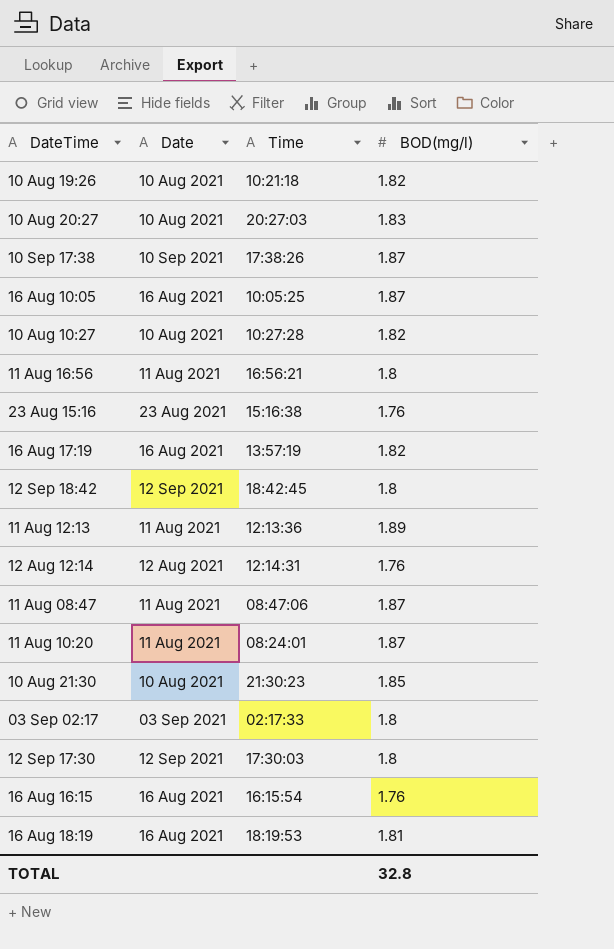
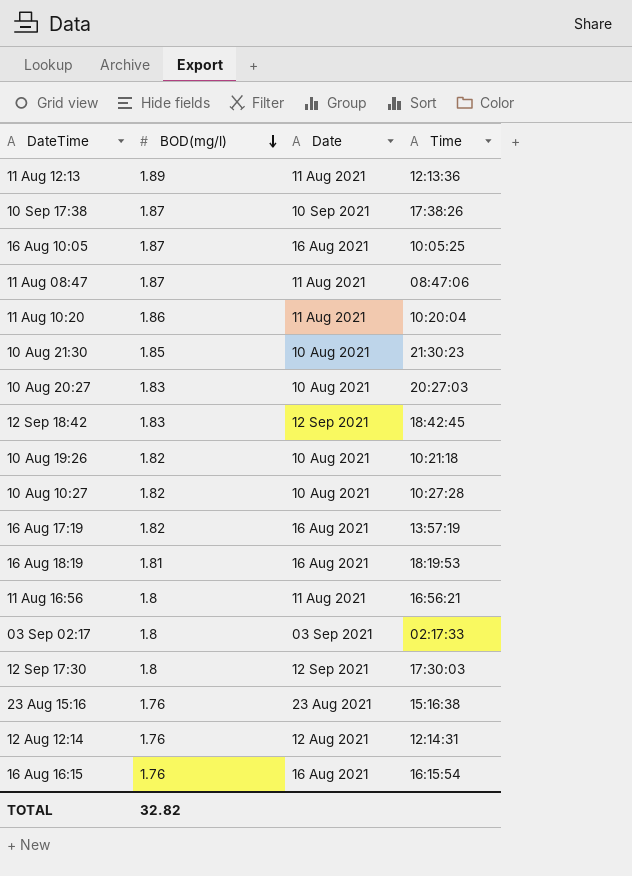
row order: none -> BOD(mg/l) descending
column BOD(mg/l) | position: 4 -> 2
11 Aug 10:20 | BOD(mg/l): 1.87 -> 1.86
11 Aug 10:20 | Time: 08:24:01 -> 10:20:04
12 Sep 18:42 | BOD(mg/l): 1.8 -> 1.83
TOTAL | BOD(mg/l): 32.8 -> 32.82

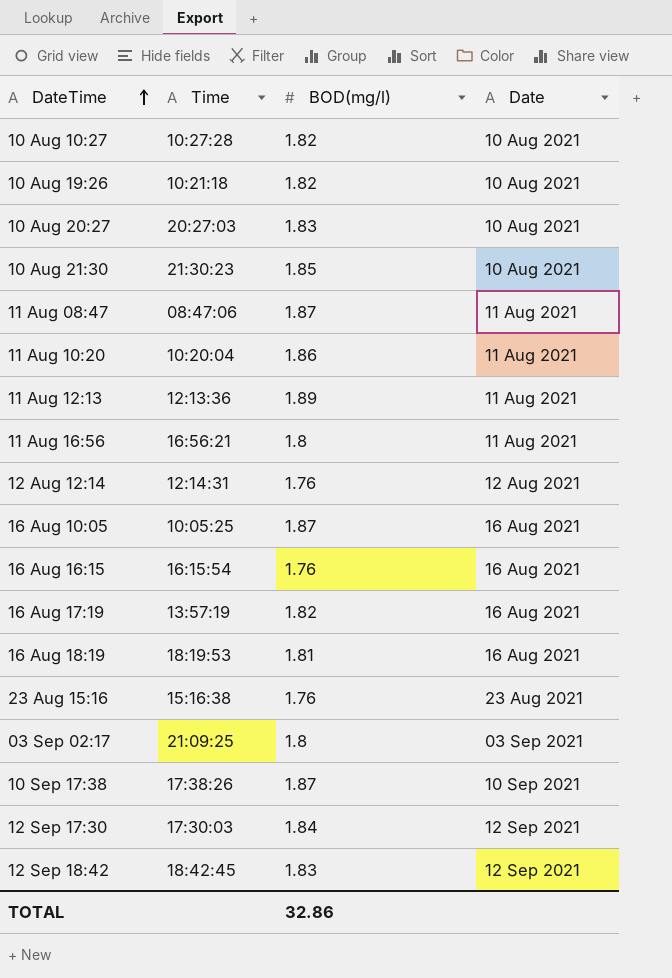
row order: BOD(mg/l) descending -> DateTime ascending
column Time | position: 4 -> 2
03 Sep 02:17 | Time: 02:17:33 -> 21:09:25
12 Sep 17:30 | BOD(mg/l): 1.8 -> 1.84
TOTAL | BOD(mg/l): 32.82 -> 32.86

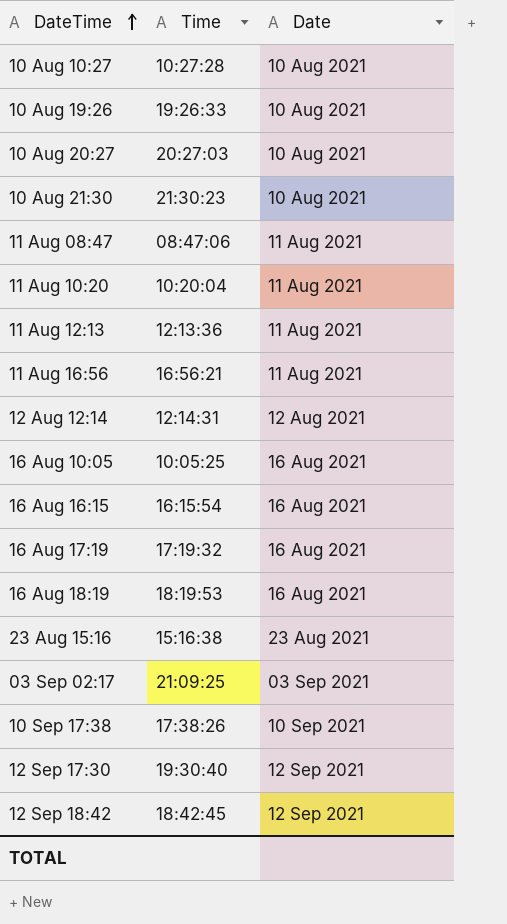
column BOD(mg/l) | position: 3 -> none
10 Aug 19:26 | Time: 10:21:18 -> 19:26:33
16 Aug 17:19 | Time: 13:57:19 -> 17:19:32
12 Sep 17:30 | Time: 17:30:03 -> 19:30:40

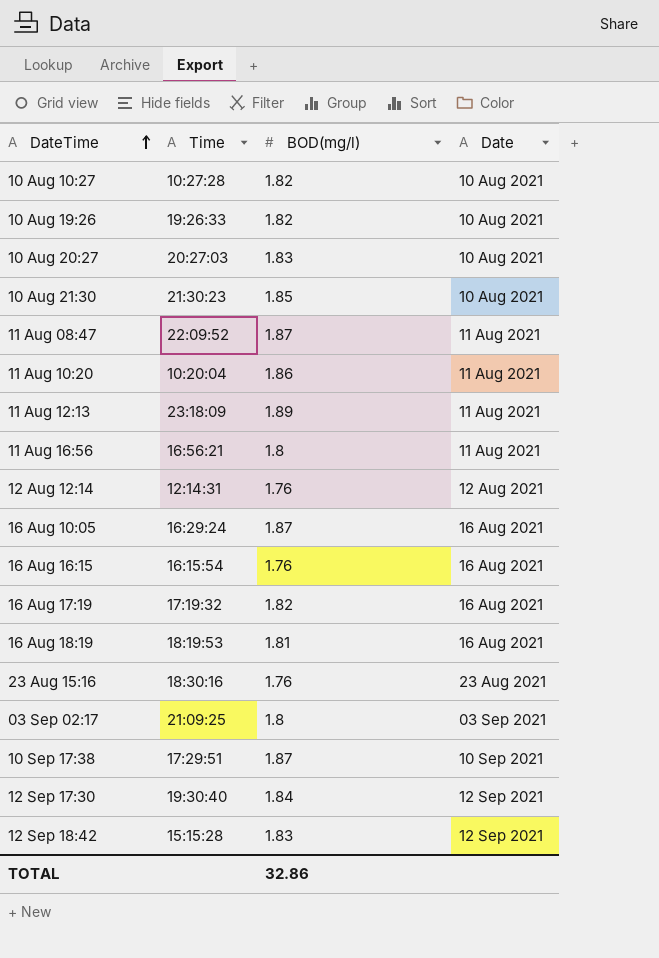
column BOD(mg/l) | position: none -> 3
11 Aug 08:47 | Time: 08:47:06 -> 22:09:52
11 Aug 12:13 | Time: 12:13:36 -> 23:18:09
16 Aug 10:05 | Time: 10:05:25 -> 16:29:24
23 Aug 15:16 | Time: 15:16:38 -> 18:30:16
10 Sep 17:38 | Time: 17:38:26 -> 17:29:51
12 Sep 18:42 | Time: 18:42:45 -> 15:15:28

